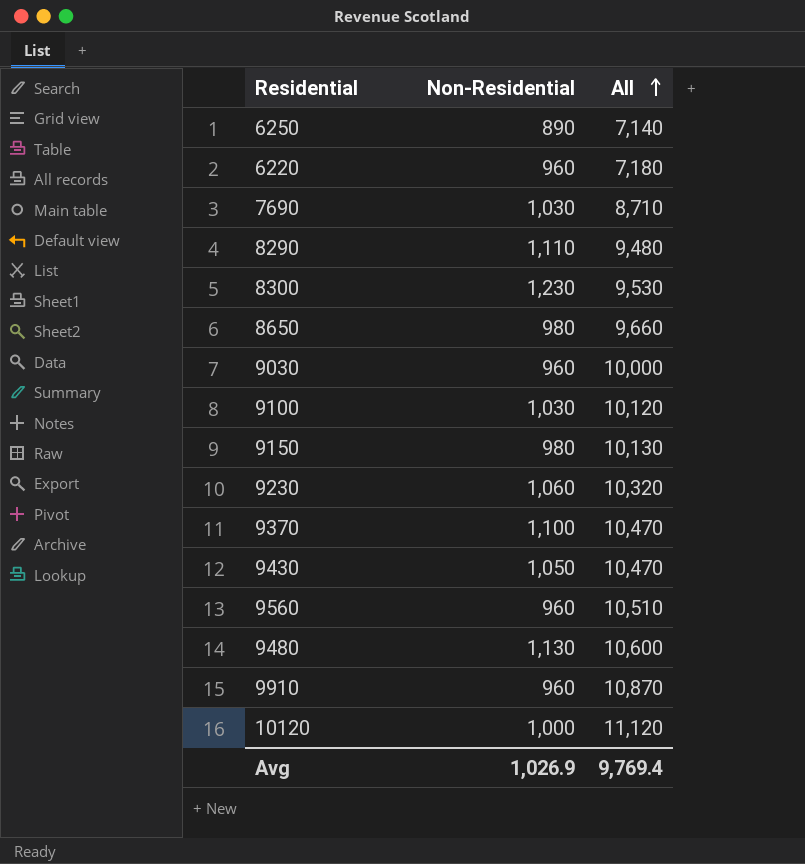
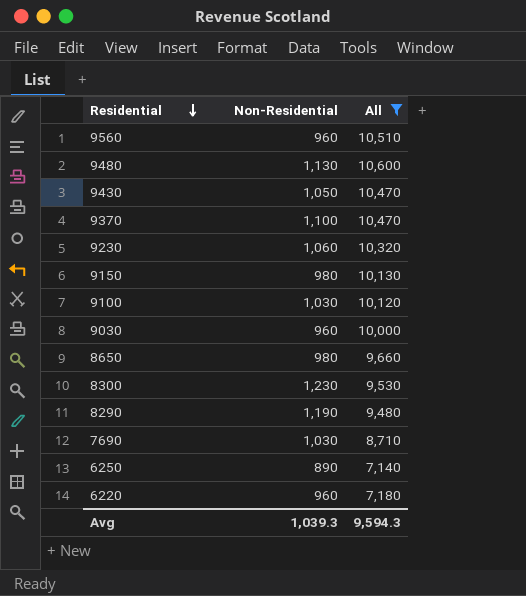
filter: none -> All <= 10,600
row order: All ascending -> Residential descending
8290 | Non-Residential: 1,110 -> 1,190
Avg | Non-Residential: 1,026.9 -> 1,039.3
Avg | All: 9,769.4 -> 9,594.3

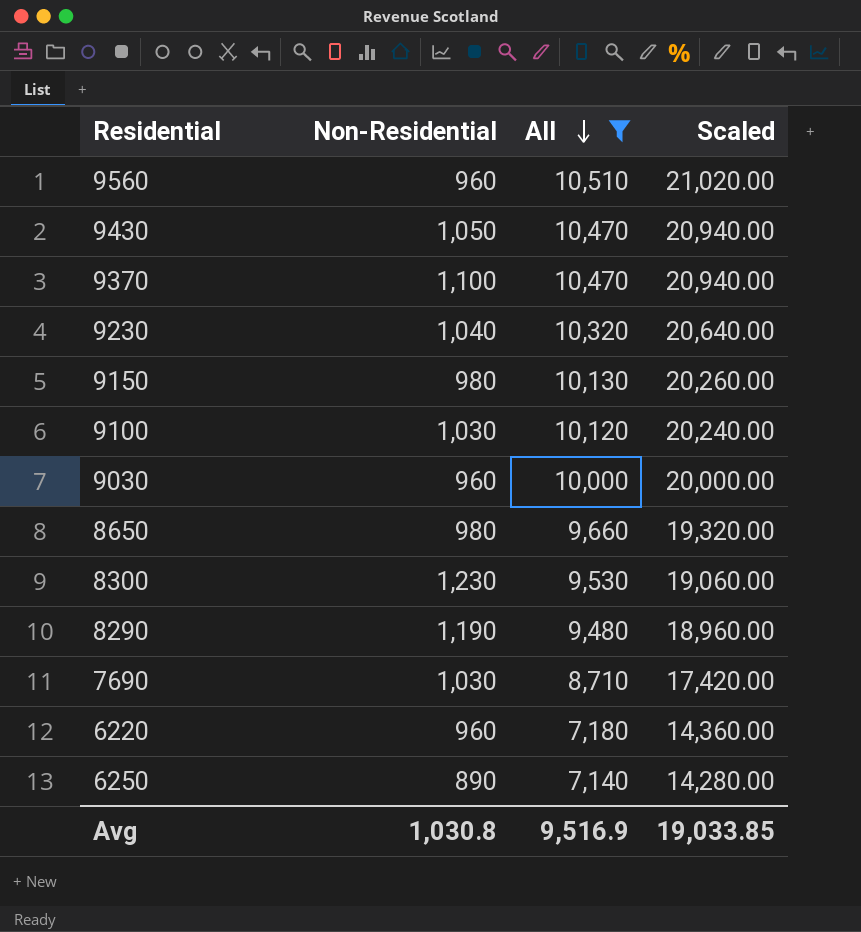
row order: Residential descending -> All descending
column Scaled | formula: none -> [All] * 2
row 9480: 1,130 | 10,600 -> none
9230 | Non-Residential: 1,060 -> 1,040
Avg | Non-Residential: 1,039.3 -> 1,030.8
Avg | All: 9,594.3 -> 9,516.9

